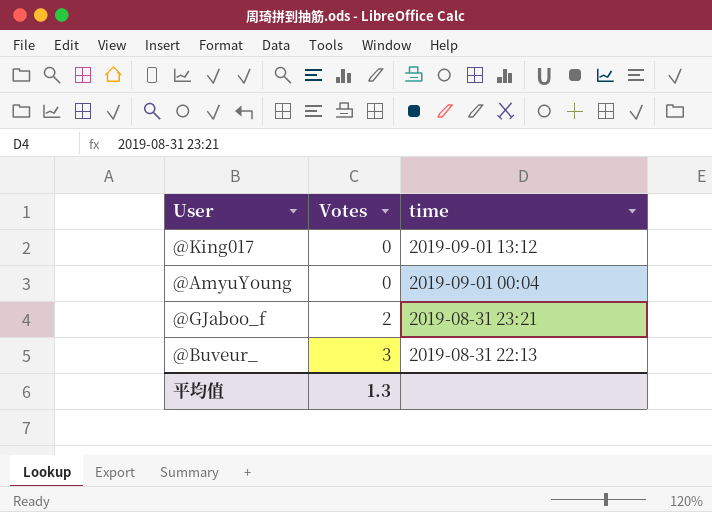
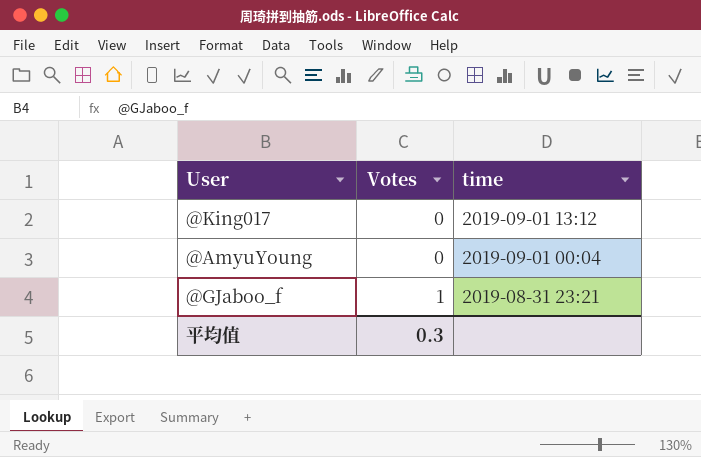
row @Buveur_: 3 | 2019-08-31 22:13 -> none
@GJaboo_f | Votes: 2 -> 1
平均值 | Votes: 1.3 -> 0.3

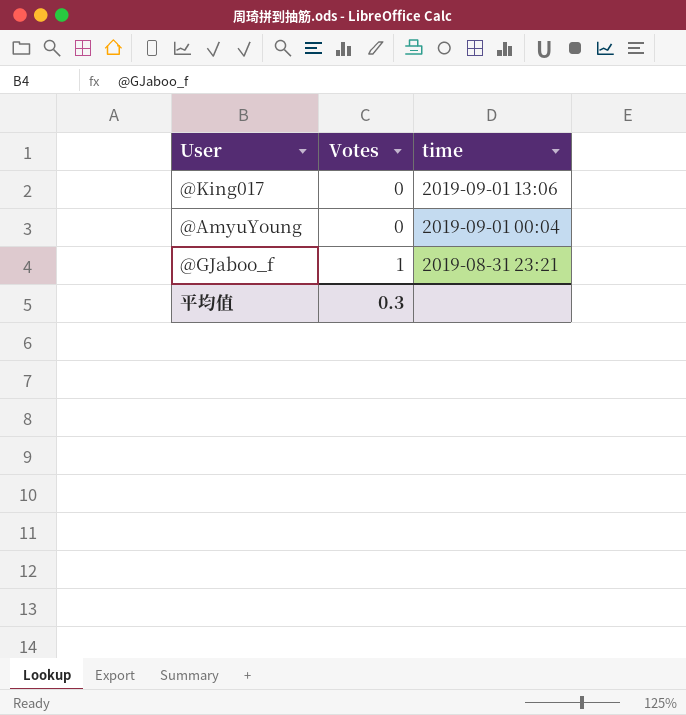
@King017 | time: 2019-09-01 13:12 -> 2019-09-01 13:06

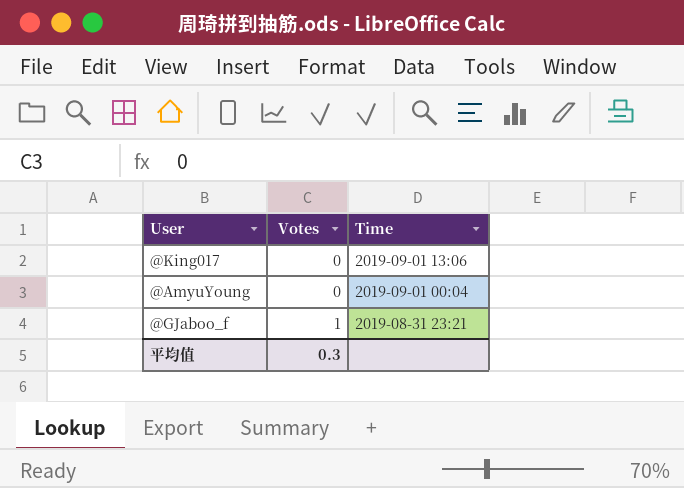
column name: time -> Time

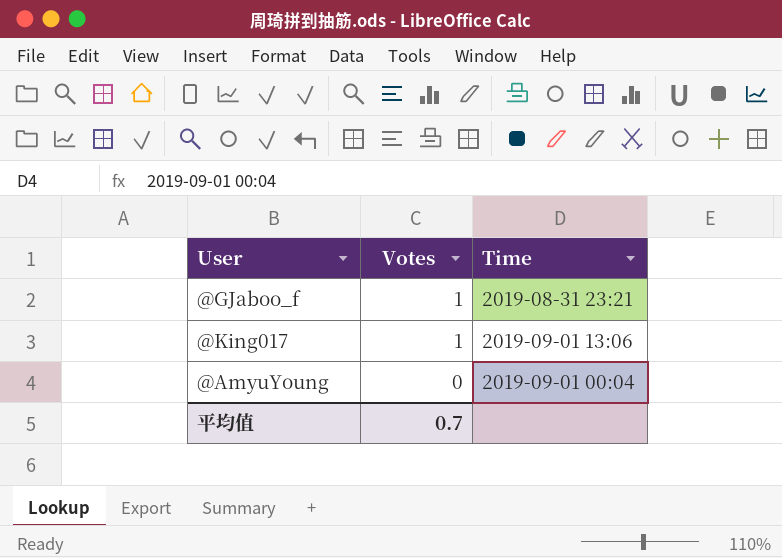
row order: Votes ascending -> Votes descending
@King017 | Votes: 0 -> 1
平均值 | Votes: 0.3 -> 0.7

